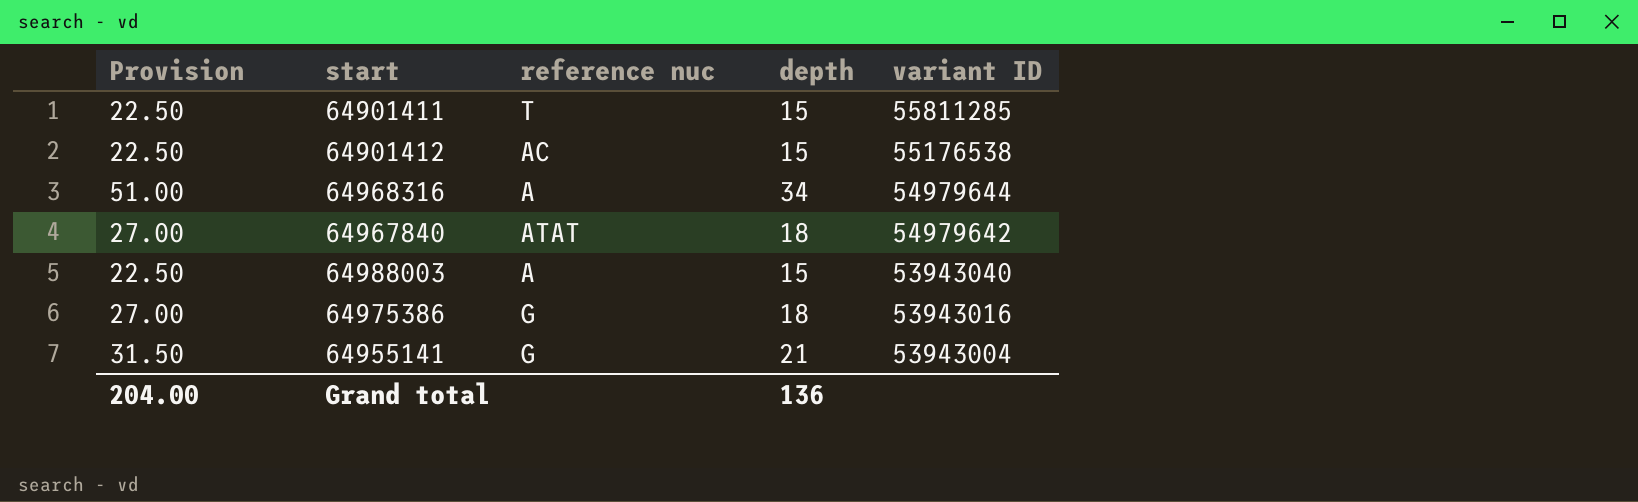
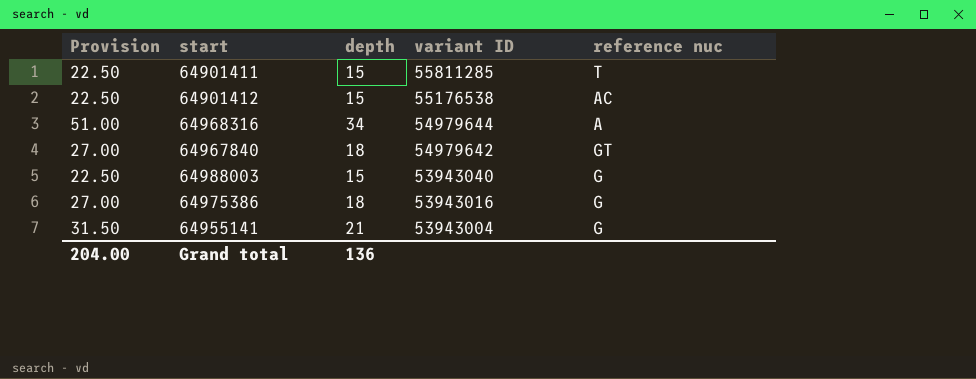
column reference nuc | position: 3 -> 5
64967840 | reference nuc: ATAT -> GT
64988003 | reference nuc: A -> G

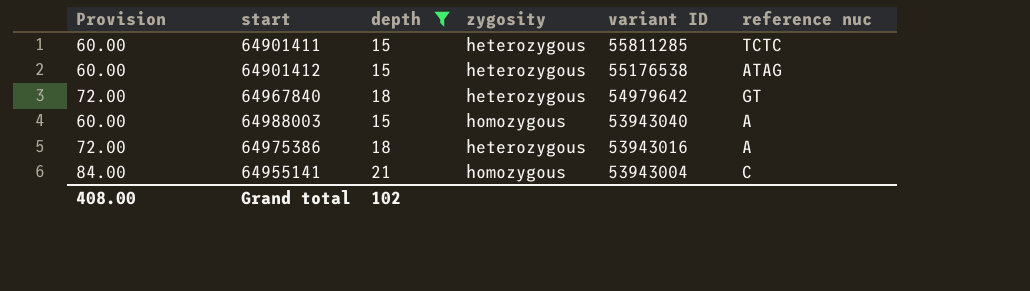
filter: none -> depth != 34
column Provision | formula: [depth] * 1.5 -> [depth] * 4
column zygosity | position: none -> 4
64901411 | reference nuc: T -> TCTC
64901412 | reference nuc: AC -> ATAG
64988003 | reference nuc: G -> A
64975386 | reference nuc: G -> A
64955141 | reference nuc: G -> C
Grand total | Provision: 204.00 -> 408.00
Grand total | depth: 136 -> 102

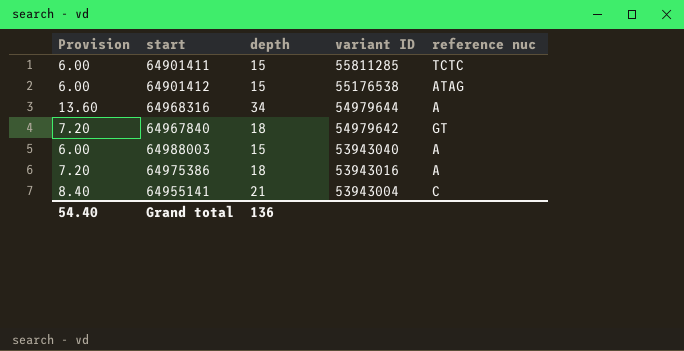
filter: depth != 34 -> none
column zygosity | position: 4 -> none
column Provision | formula: [depth] * 4 -> [depth] * 0.4
Grand total | Provision: 408.00 -> 54.40
Grand total | depth: 102 -> 136

